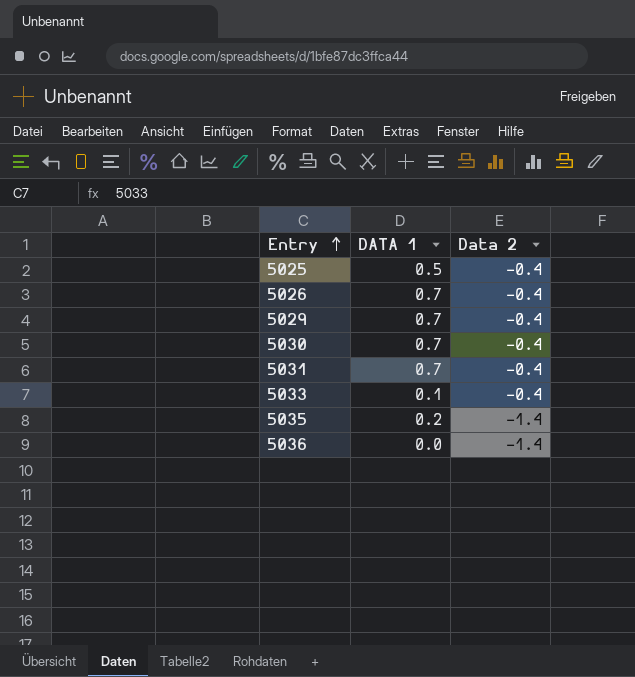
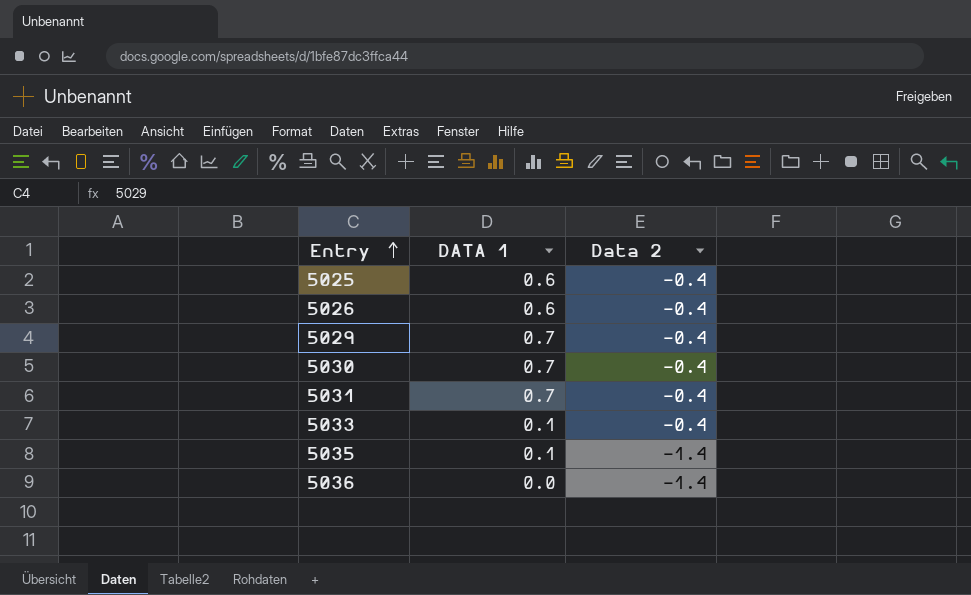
5025 | DATA 1: 0.5 -> 0.6
5026 | DATA 1: 0.7 -> 0.6
5035 | DATA 1: 0.2 -> 0.1

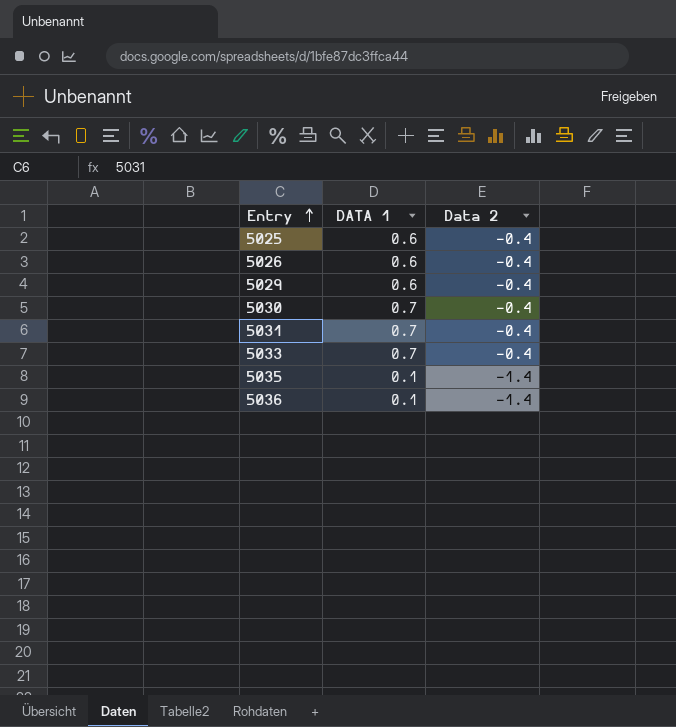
5029 | DATA 1: 0.7 -> 0.6
5033 | DATA 1: 0.1 -> 0.7
5036 | DATA 1: 0.0 -> 0.1

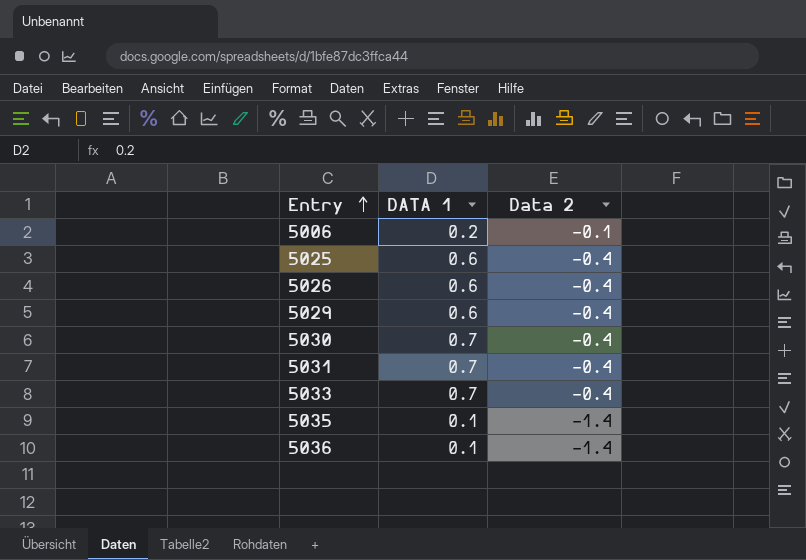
row 5006: none -> 0.2 | -0.1

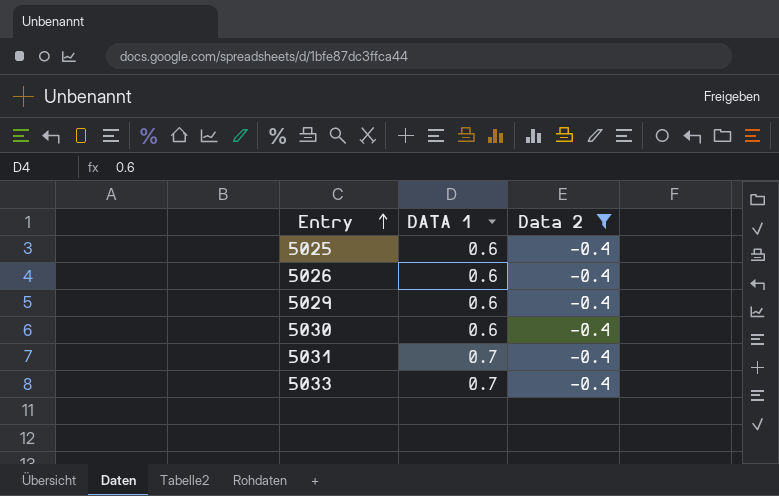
filter: none -> Data 2 = -0.4
5030 | DATA 1: 0.7 -> 0.6

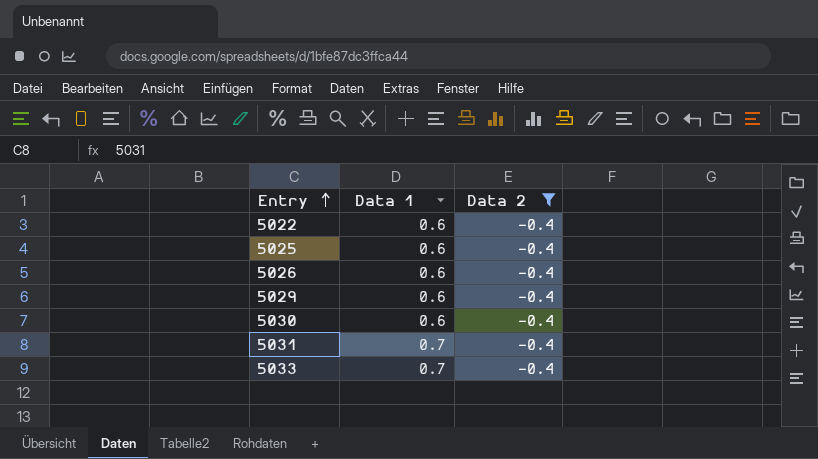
column name: DATA 1 -> Data 1
row 5022: none -> 0.6 | -0.4

